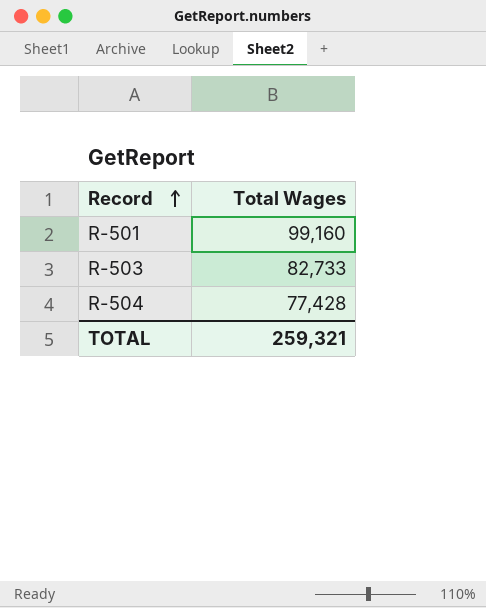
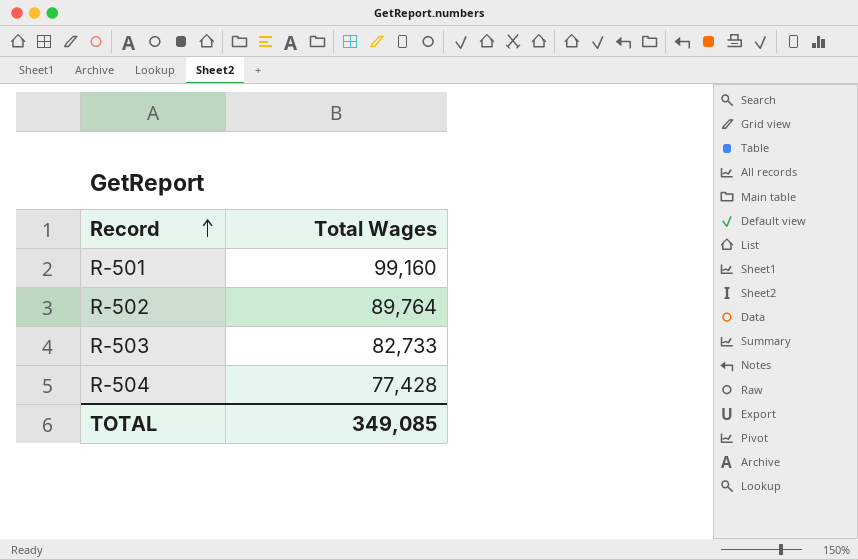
row R-502: none -> 89,764
TOTAL | Total Wages: 259,321 -> 349,085

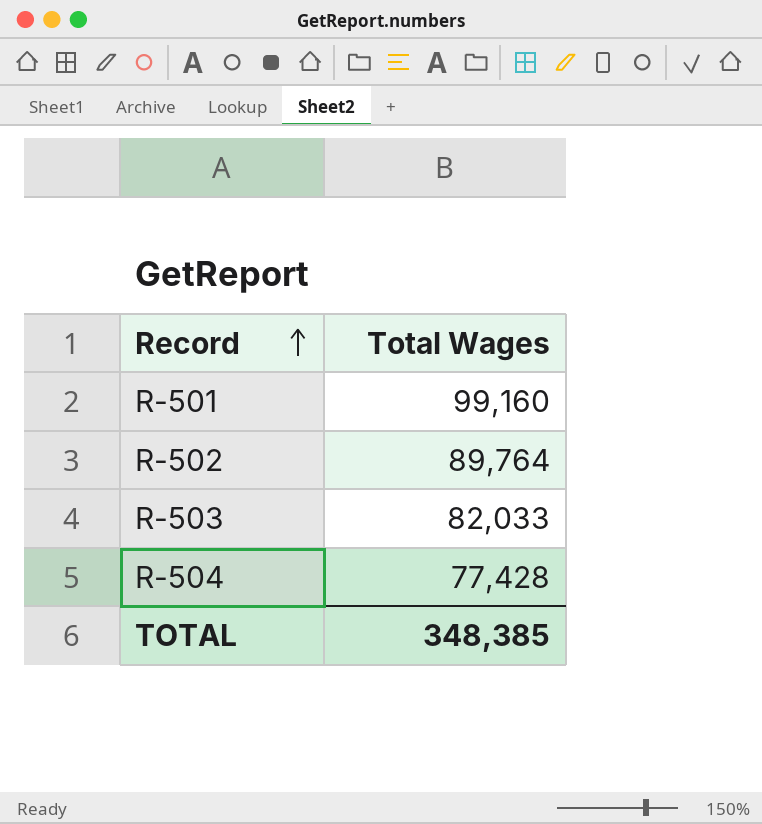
R-503 | Total Wages: 82,733 -> 82,033
TOTAL | Total Wages: 349,085 -> 348,385

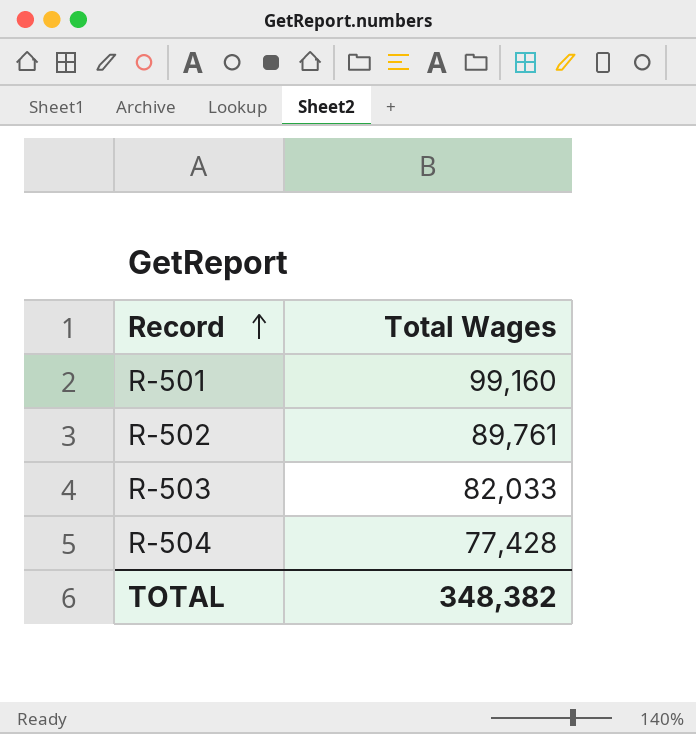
R-502 | Total Wages: 89,764 -> 89,761
TOTAL | Total Wages: 348,385 -> 348,382

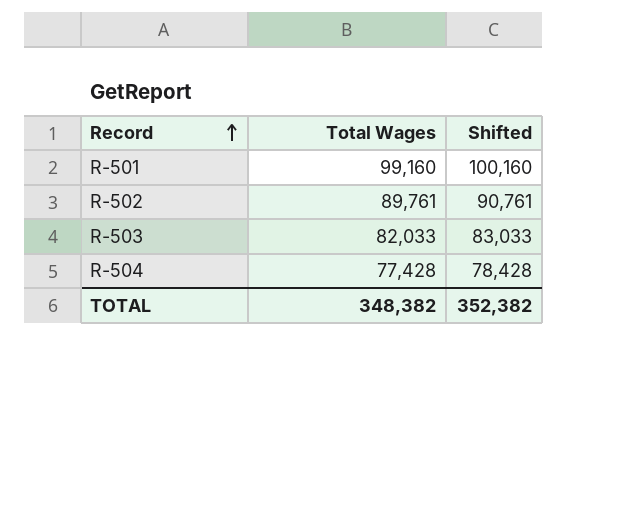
column Shifted | formula: none -> [Total Wages] + 1000

